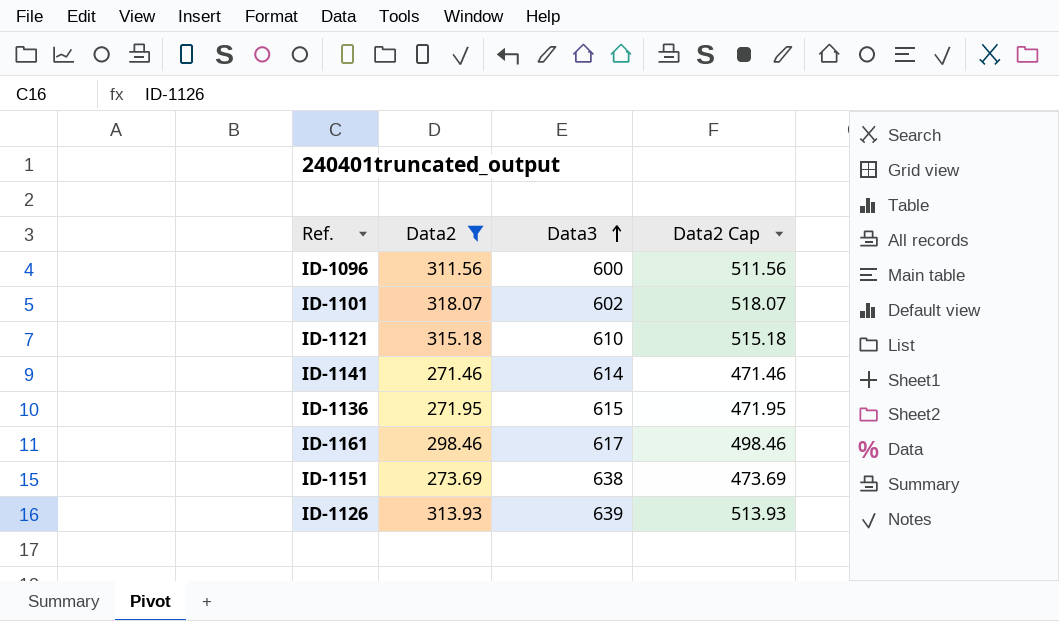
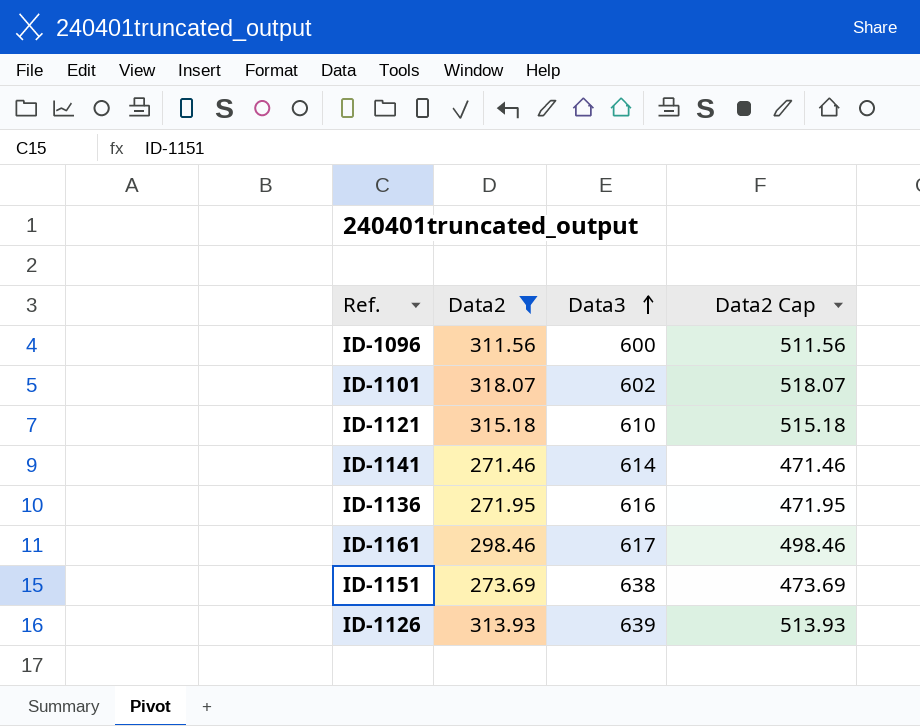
ID-1136 | Data3: 615 -> 616

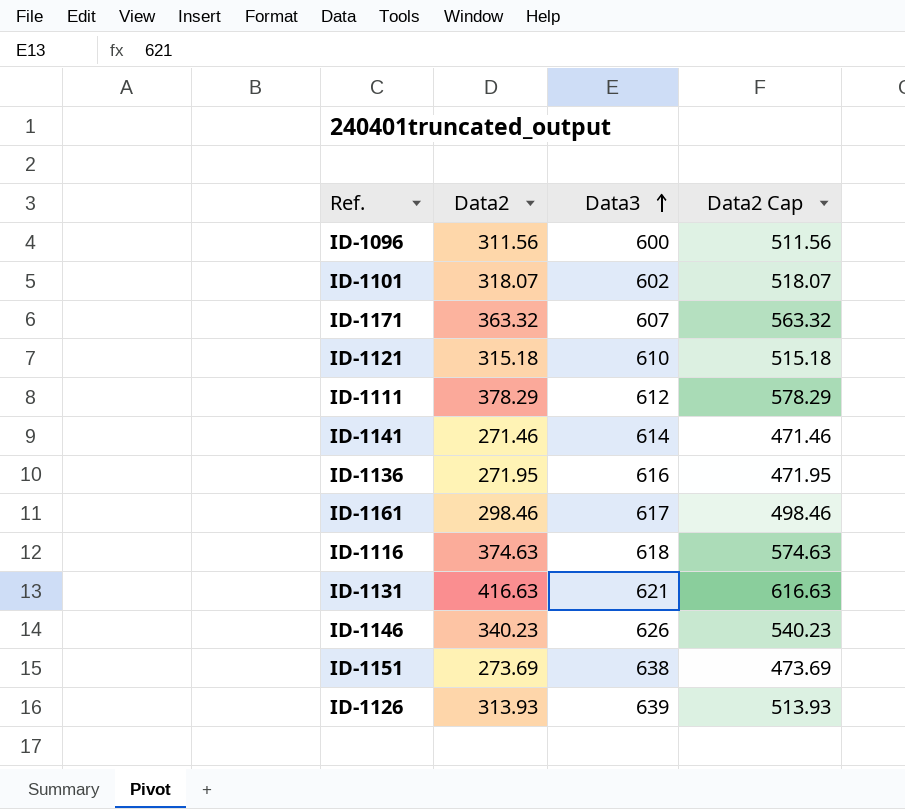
filter: Data2 <= 318.07 -> none

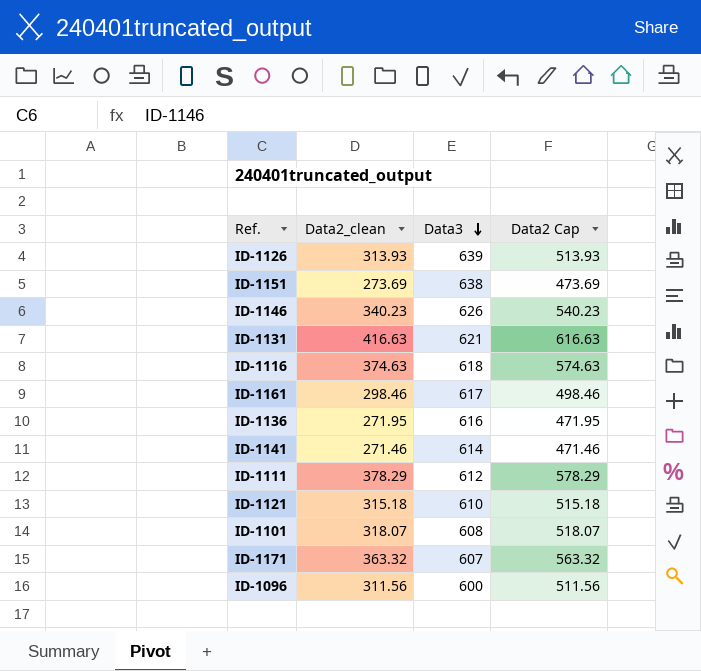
row order: Data3 ascending -> Data3 descending
column name: Data2 -> Data2_clean
ID-1101 | Data3: 602 -> 608

